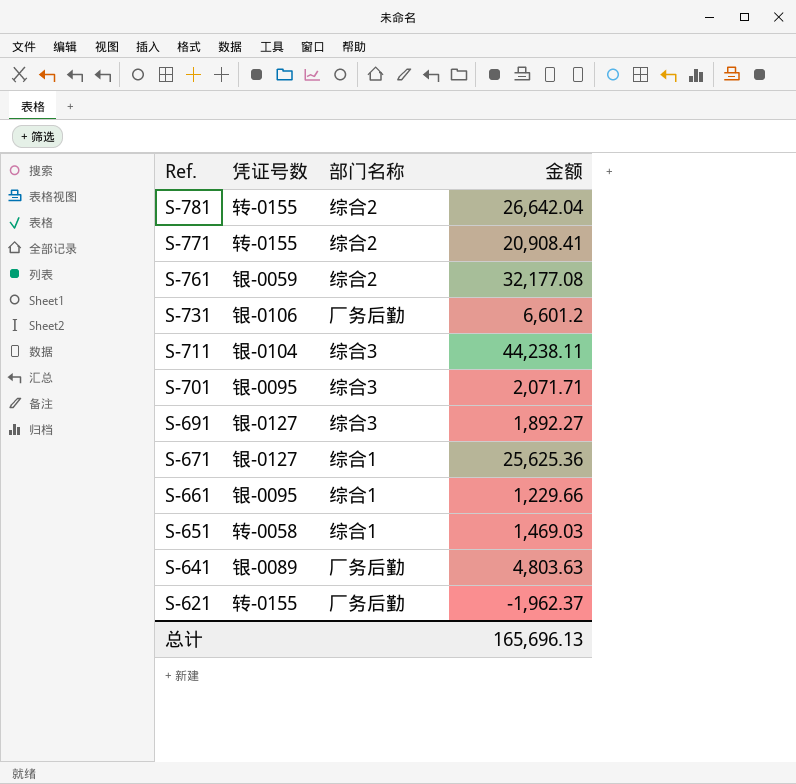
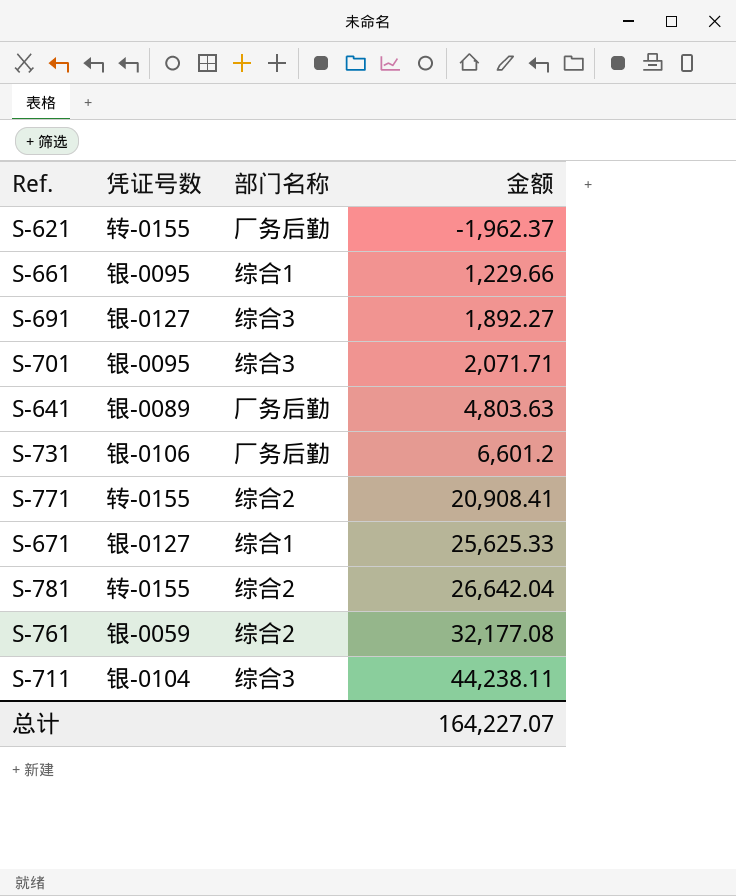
row order: Ref. descending -> 金额 ascending
row S-651: 转-0058 | 综合1 | 1,469.03 -> none
S-671 | 金额: 25,625.36 -> 25,625.33
总计 | 金额: 165,696.13 -> 164,227.07

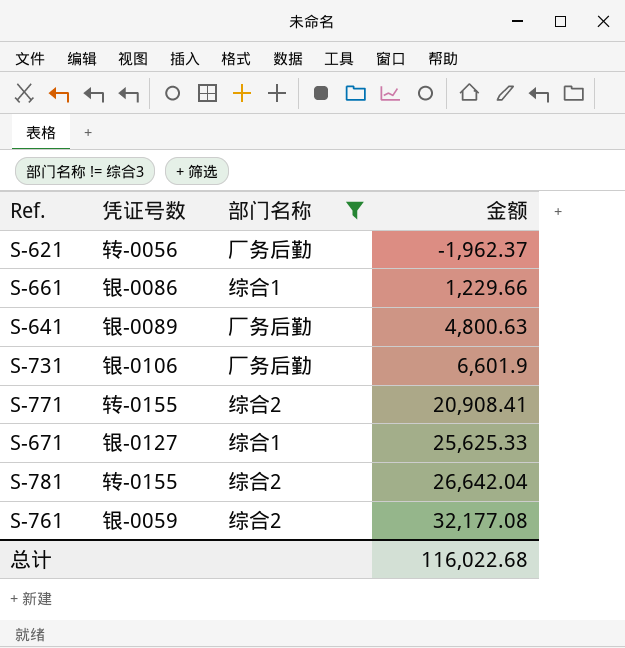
filter: none -> 部门名称 != 综合3
S-621 | 凭证号数: 转-0155 -> 转-0056
S-661 | 凭证号数: 银-0095 -> 银-0086
S-641 | 金额: 4,803.63 -> 4,800.63
S-731 | 金额: 6,601.2 -> 6,601.9
总计 | 金额: 164,227.07 -> 116,022.68

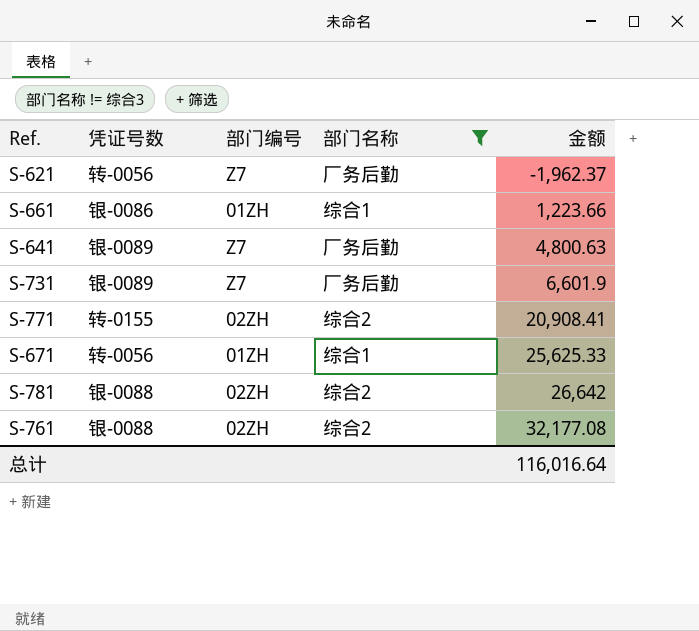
column 部门编号 | position: none -> 3
S-661 | 金额: 1,229.66 -> 1,223.66
S-731 | 凭证号数: 银-0106 -> 银-0089
S-671 | 凭证号数: 银-0127 -> 转-0056
S-781 | 凭证号数: 转-0155 -> 银-0088
S-781 | 金额: 26,642.04 -> 26,642
S-761 | 凭证号数: 银-0059 -> 银-0088
总计 | 金额: 116,022.68 -> 116,016.64

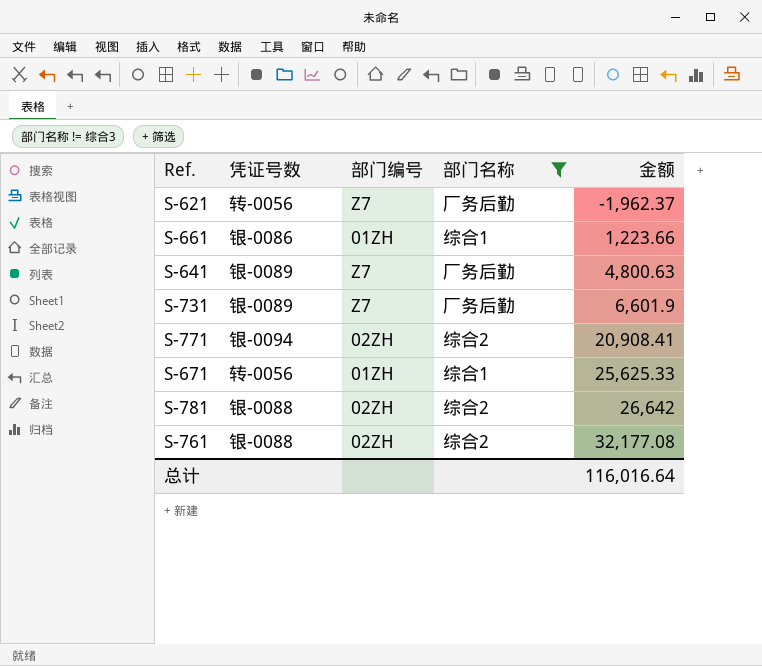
S-771 | 凭证号数: 转-0155 -> 银-0094

